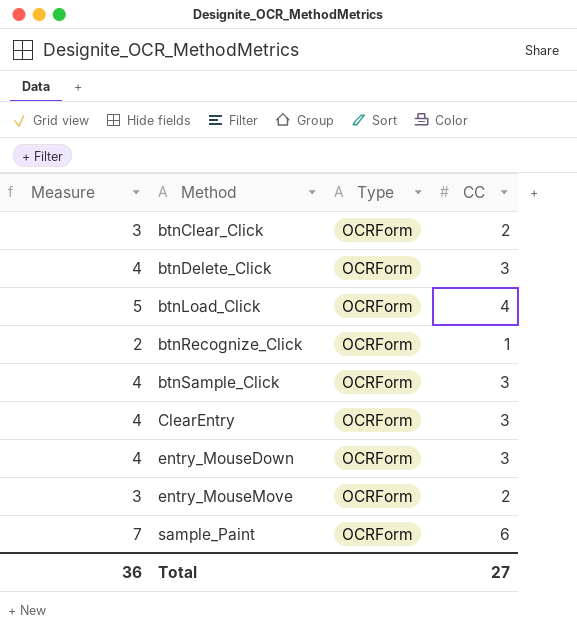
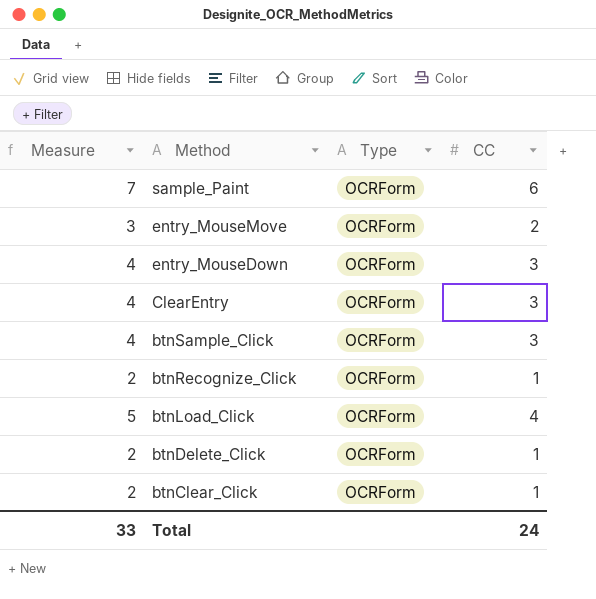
row order: Method ascending -> Method descending
btnDelete_Click | Measure: 4 -> 2
btnDelete_Click | CC: 3 -> 1
btnClear_Click | Measure: 3 -> 2
btnClear_Click | CC: 2 -> 1
Total | Measure: 36 -> 33
Total | CC: 27 -> 24

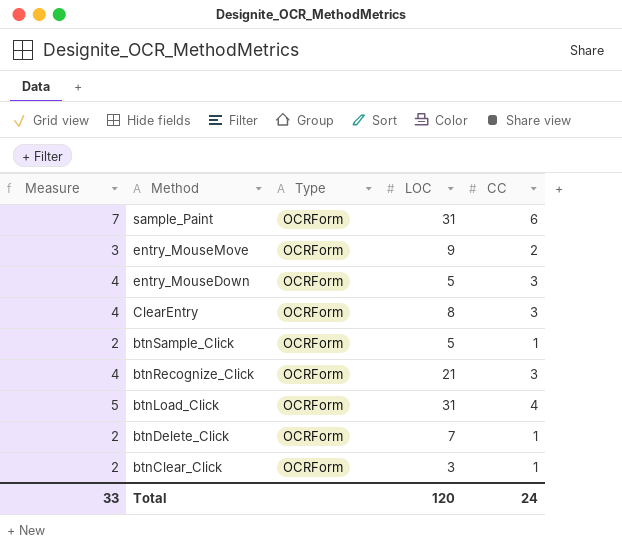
column LOC | position: none -> 4
btnSample_Click | Measure: 4 -> 2
btnSample_Click | CC: 3 -> 1
btnRecognize_Click | Measure: 2 -> 4
btnRecognize_Click | CC: 1 -> 3

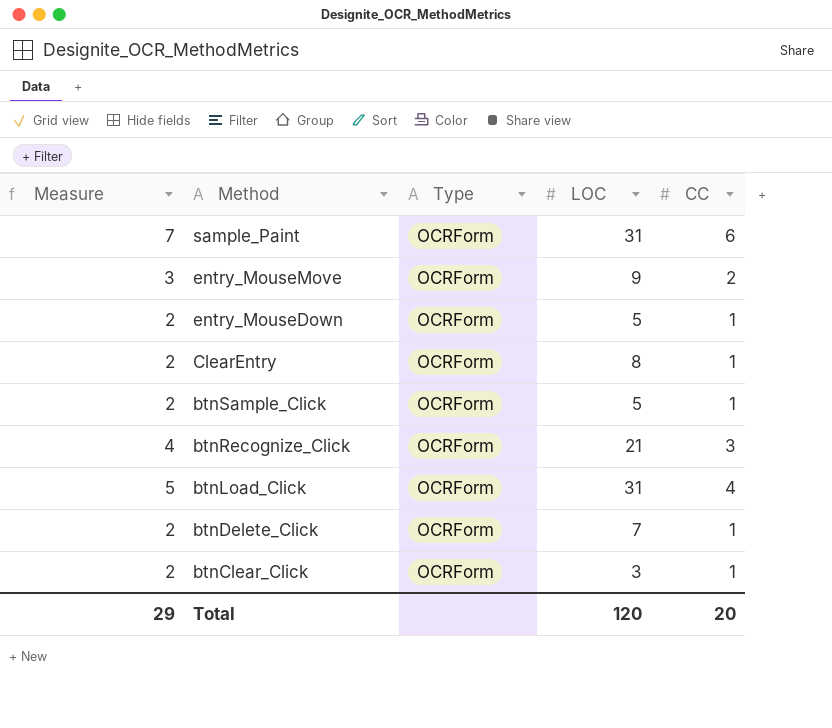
entry_MouseDown | Measure: 4 -> 2
entry_MouseDown | CC: 3 -> 1
ClearEntry | Measure: 4 -> 2
ClearEntry | CC: 3 -> 1
Total | Measure: 33 -> 29
Total | CC: 24 -> 20

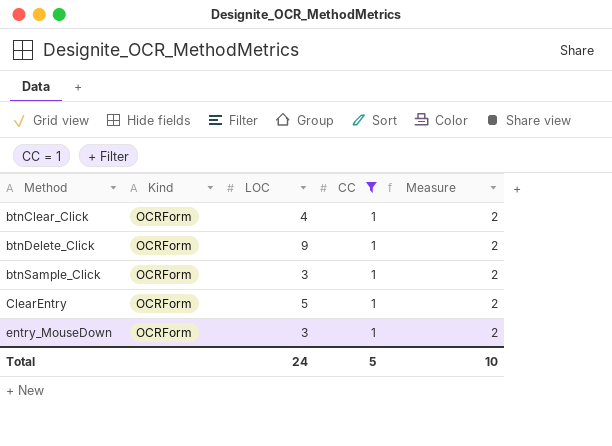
filter: none -> CC = 1
row order: Method descending -> Method ascending
column name: Type -> Kind
column Measure | position: 1 -> 5
btnClear_Click | LOC: 3 -> 4
btnDelete_Click | LOC: 7 -> 9
btnSample_Click | LOC: 5 -> 3
ClearEntry | LOC: 8 -> 5
entry_MouseDown | LOC: 5 -> 3
Total | LOC: 120 -> 24
Total | CC: 20 -> 5
Total | Measure: 29 -> 10

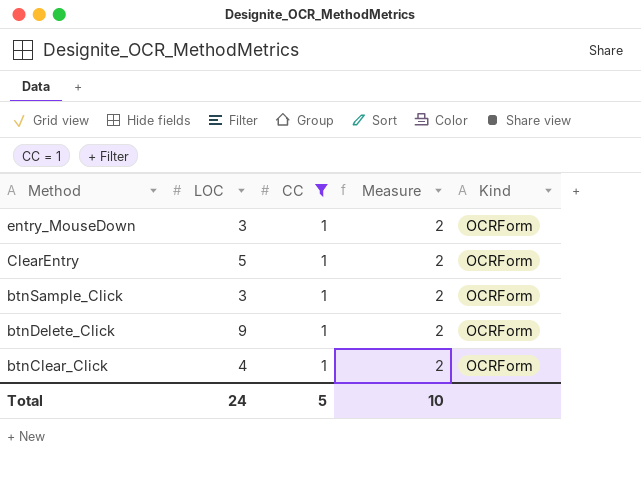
row order: Method ascending -> Method descending
column Kind | position: 2 -> 5

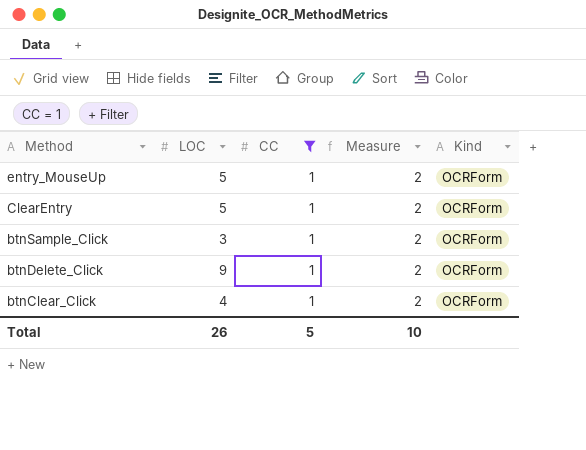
row entry_MouseDown: 3 | 1 | 2 | OCRForm -> none
row entry_MouseUp: none -> 5 | 1 | 2 | OCRForm
Total | LOC: 24 -> 26

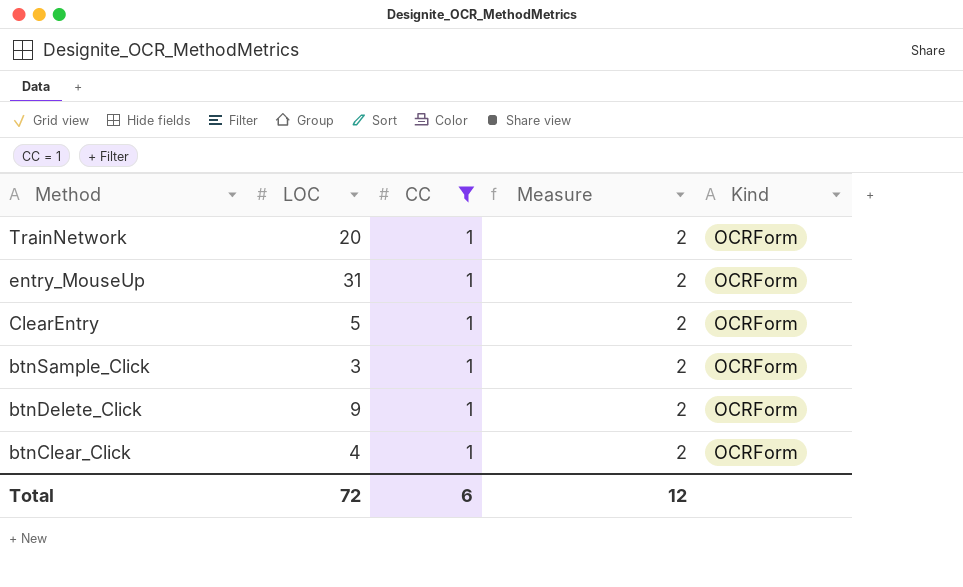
row TrainNetwork: none -> 20 | 1 | 2 | OCRForm
entry_MouseUp | LOC: 5 -> 31
Total | LOC: 26 -> 72
Total | CC: 5 -> 6
Total | Measure: 10 -> 12

